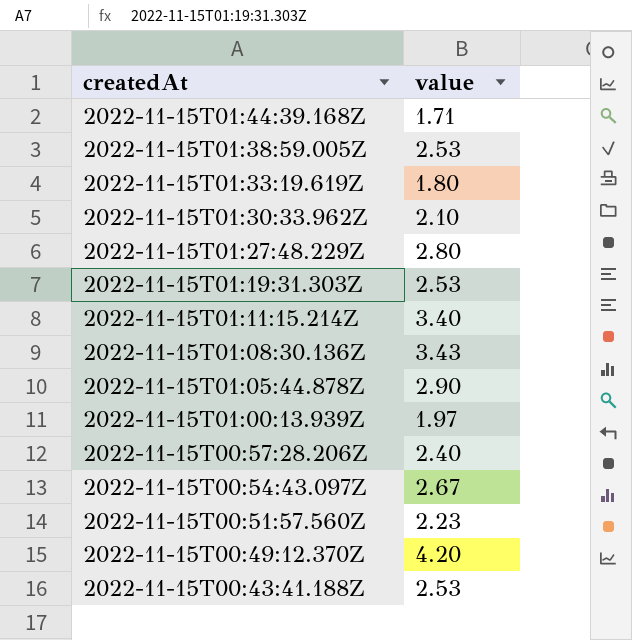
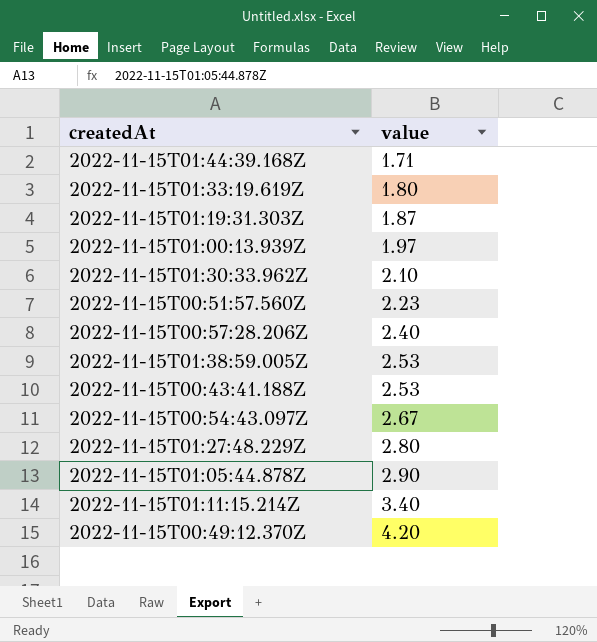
row order: createdAt descending -> value ascending
row 2022-11-15T01:08:30.136Z: 3.43 -> none
2022-11-15T01:19:31.303Z | value: 2.53 -> 1.87

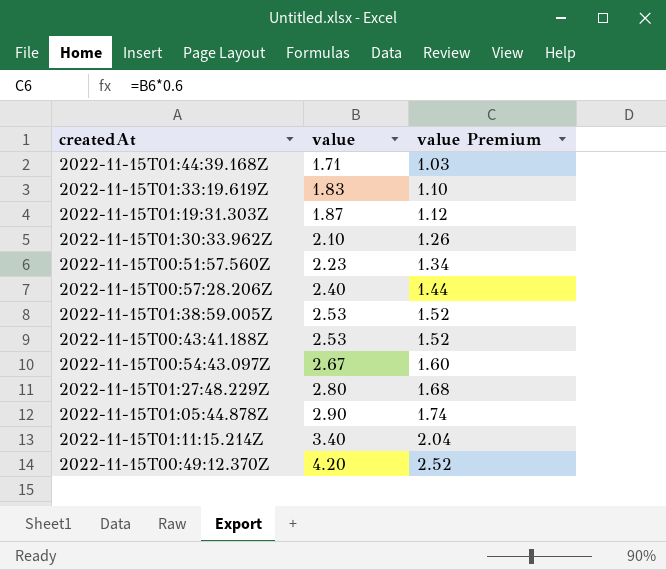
column value Premium | formula: none -> [value] * 0.6
row 2022-11-15T01:00:13.939Z: 1.97 -> none
2022-11-15T01:33:19.619Z | value: 1.80 -> 1.83

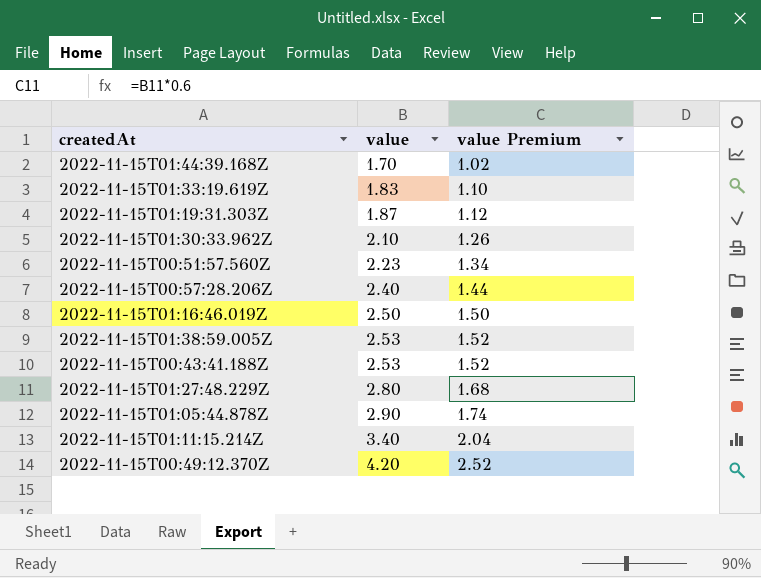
row 2022-11-15T00:54:43.097Z: 2.67 | 1.60 -> none
2022-11-15T01:44:39.168Z | value: 1.71 -> 1.70
2022-11-15T01:44:39.168Z | value Premium: 1.03 -> 1.02
row 2022-11-15T01:16:46.019Z: none -> 2.50 | 1.50

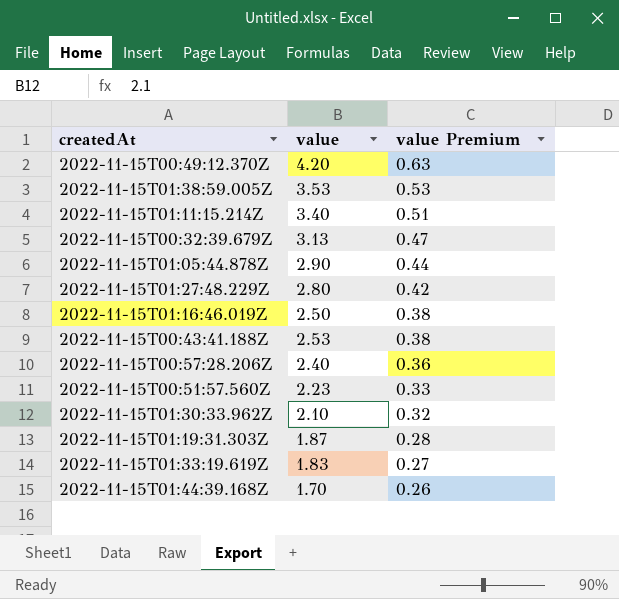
row order: value ascending -> value Premium descending
column value Premium | formula: [value] * 0.6 -> [value] * 0.15
2022-11-15T01:38:59.005Z | value: 2.53 -> 3.53
row 2022-11-15T00:32:39.679Z: none -> 3.13 | 0.47

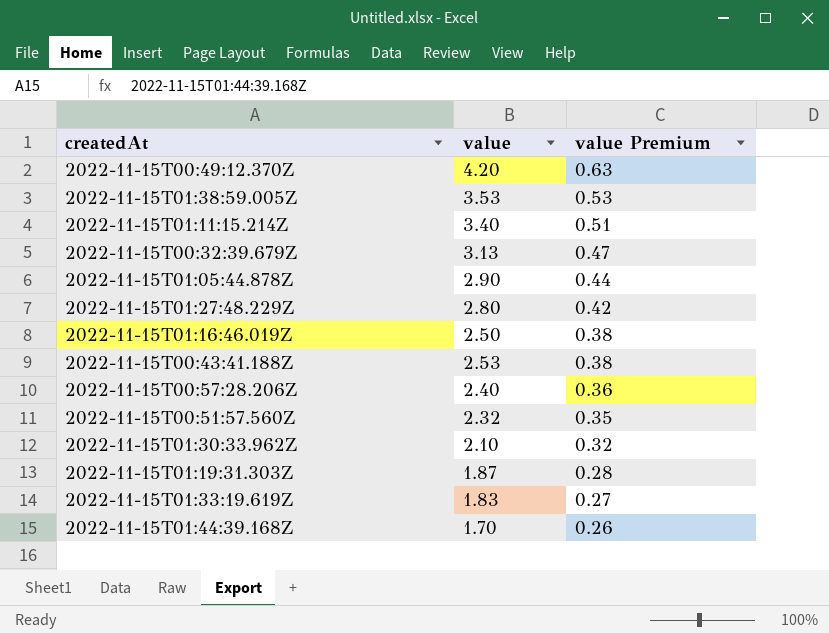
2022-11-15T00:51:57.560Z | value: 2.23 -> 2.32
2022-11-15T00:51:57.560Z | value Premium: 0.33 -> 0.35

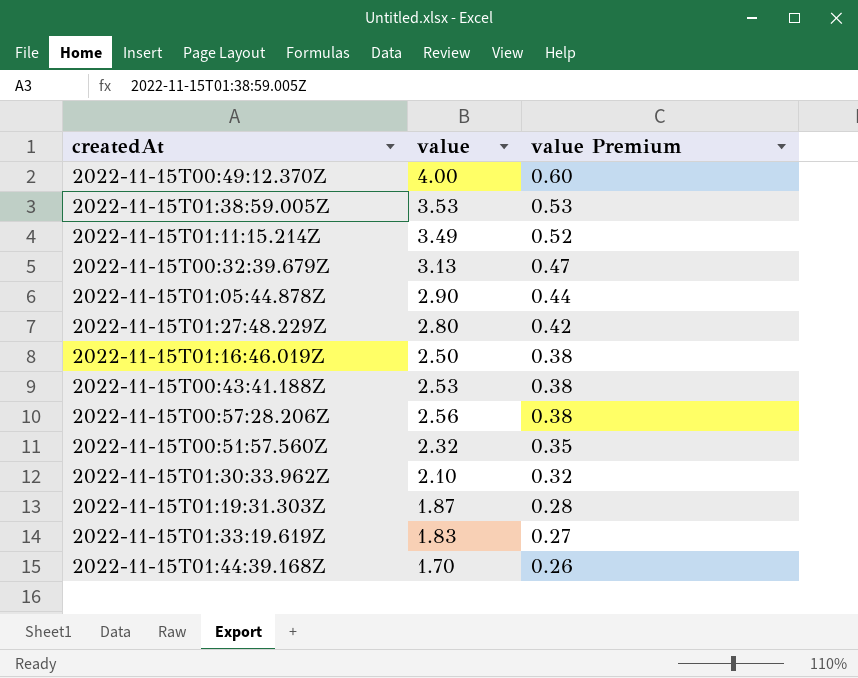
2022-11-15T00:49:12.370Z | value: 4.20 -> 4.00
2022-11-15T00:49:12.370Z | value Premium: 0.63 -> 0.60
2022-11-15T01:11:15.214Z | value: 3.40 -> 3.49
2022-11-15T01:11:15.214Z | value Premium: 0.51 -> 0.52
2022-11-15T00:57:28.206Z | value: 2.40 -> 2.56
2022-11-15T00:57:28.206Z | value Premium: 0.36 -> 0.38

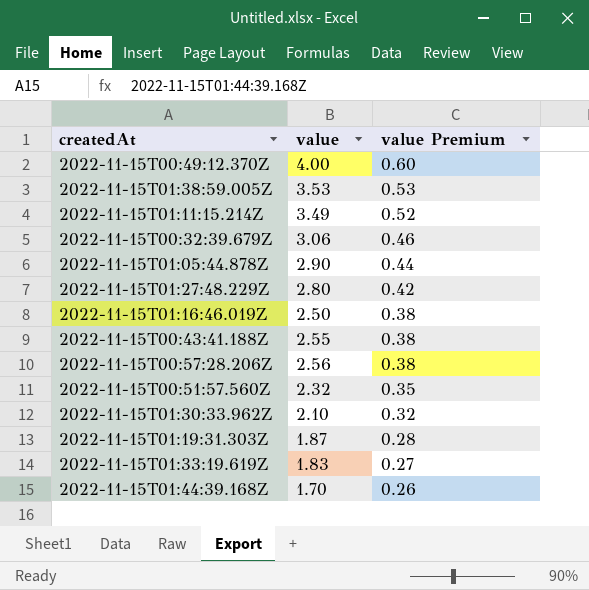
2022-11-15T00:32:39.679Z | value: 3.13 -> 3.06
2022-11-15T00:32:39.679Z | value Premium: 0.47 -> 0.46
2022-11-15T00:43:41.188Z | value: 2.53 -> 2.55

